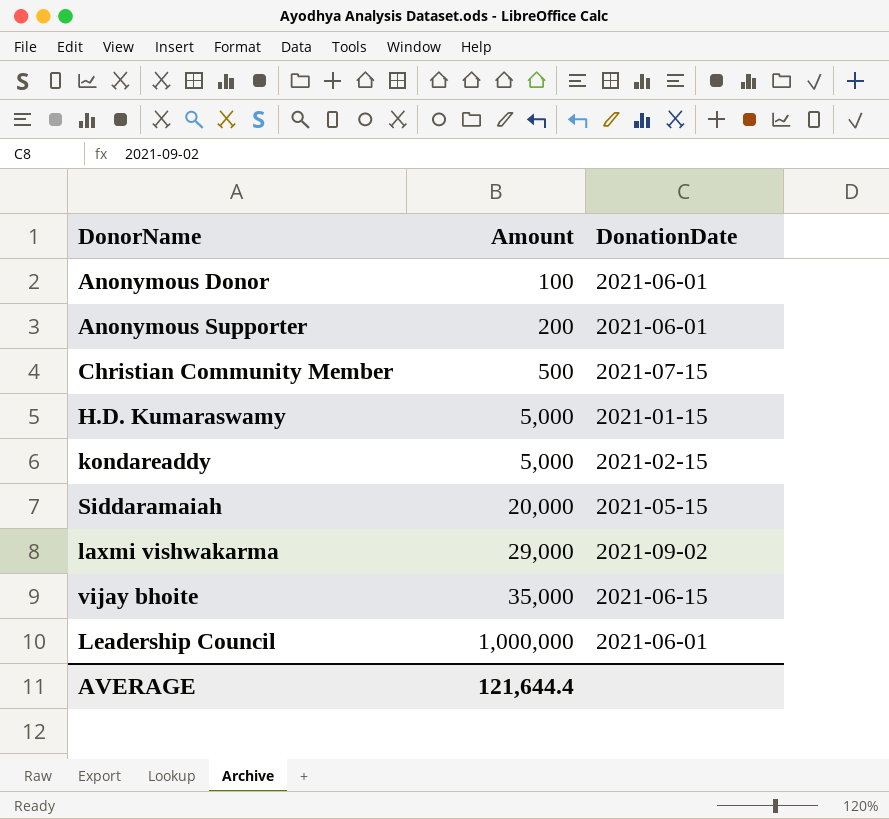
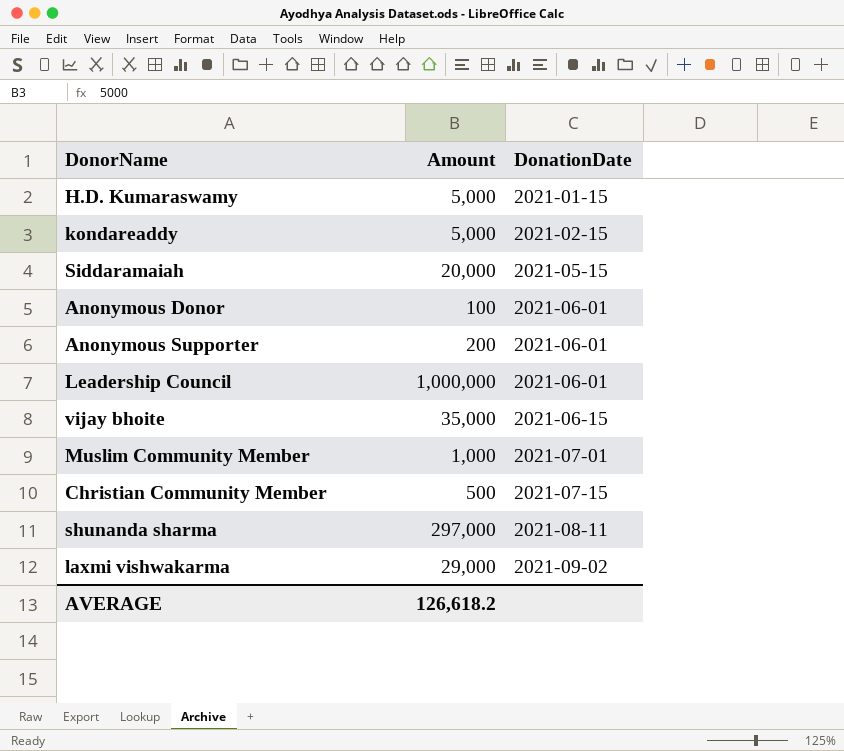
row order: Amount ascending -> DonationDate ascending
row Muslim Community Member: none -> 1,000 | 2021-07-01
row shunanda sharma: none -> 297,000 | 2021-08-11
AVERAGE | Amount: 121,644.4 -> 126,618.2

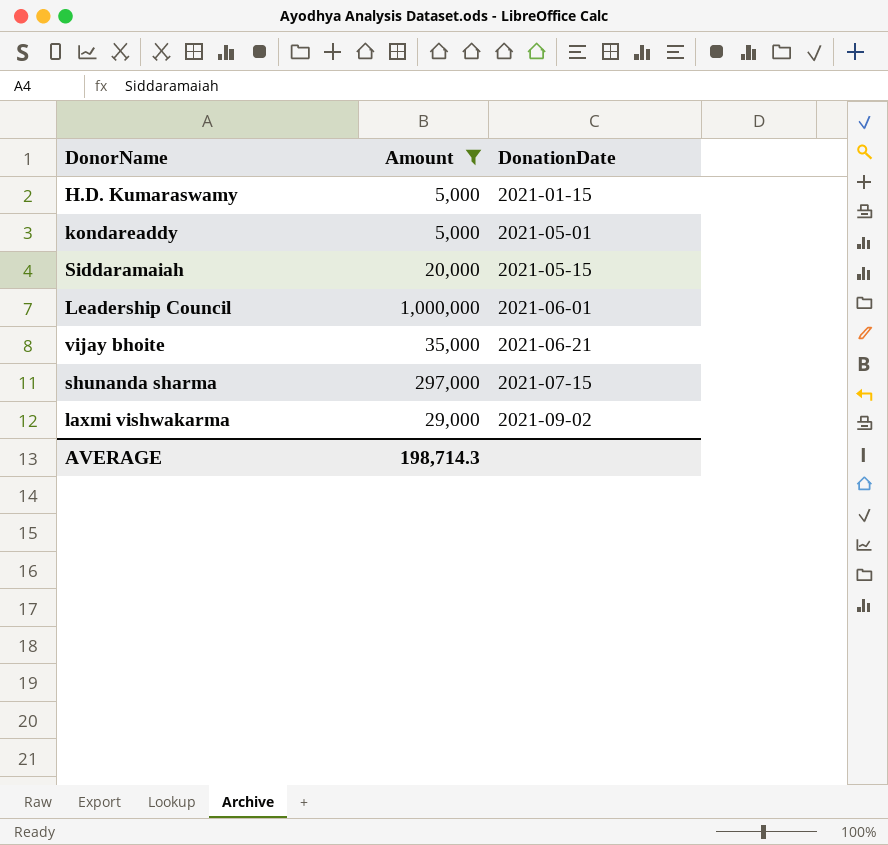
filter: none -> Amount >= 5,000
kondareaddy | DonationDate: 2021-02-15 -> 2021-05-01
vijay bhoite | DonationDate: 2021-06-15 -> 2021-06-21
shunanda sharma | DonationDate: 2021-08-11 -> 2021-07-15
AVERAGE | Amount: 126,618.2 -> 198,714.3

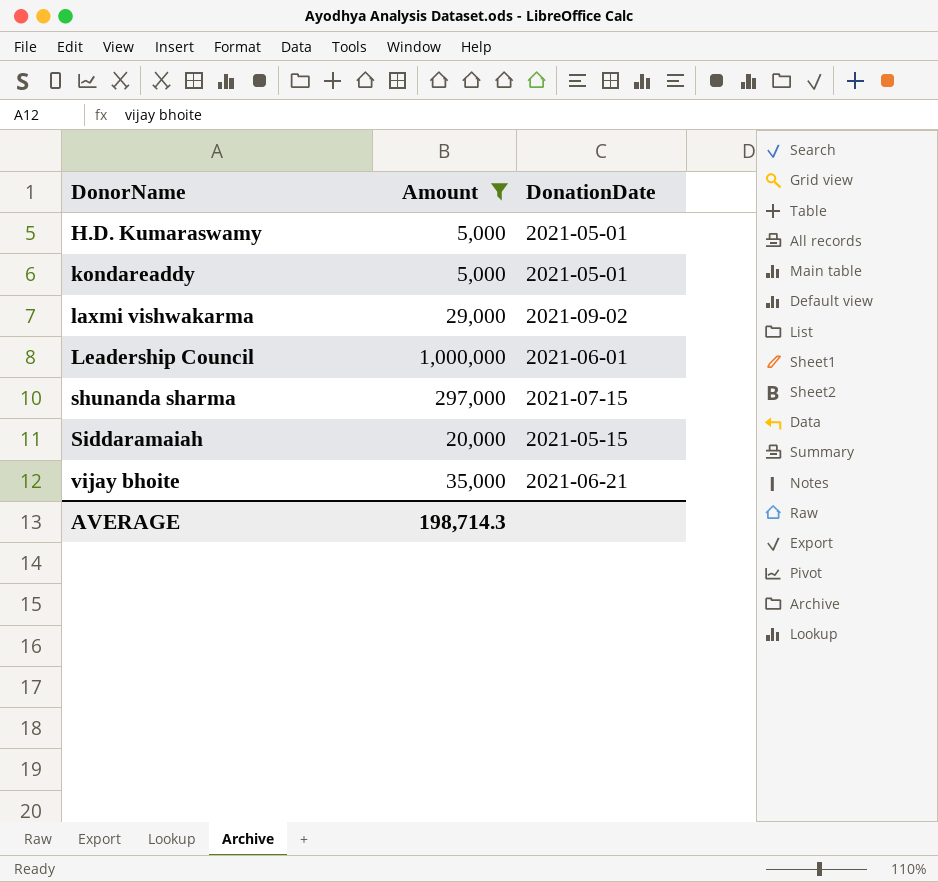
row order: DonationDate ascending -> DonorName ascending
H.D. Kumaraswamy | DonationDate: 2021-01-15 -> 2021-05-01

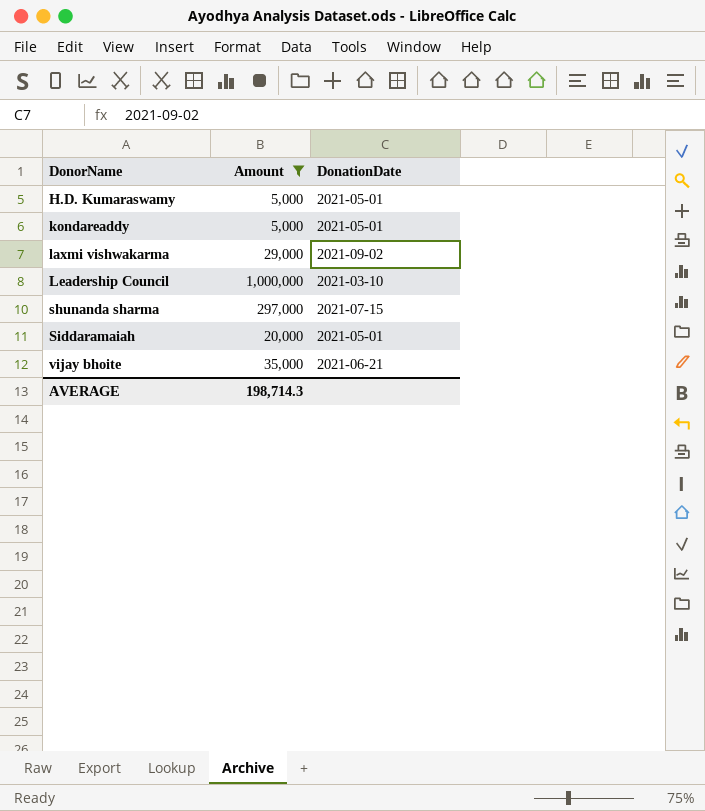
Leadership Council | DonationDate: 2021-06-01 -> 2021-03-10
Siddaramaiah | DonationDate: 2021-05-15 -> 2021-05-01

